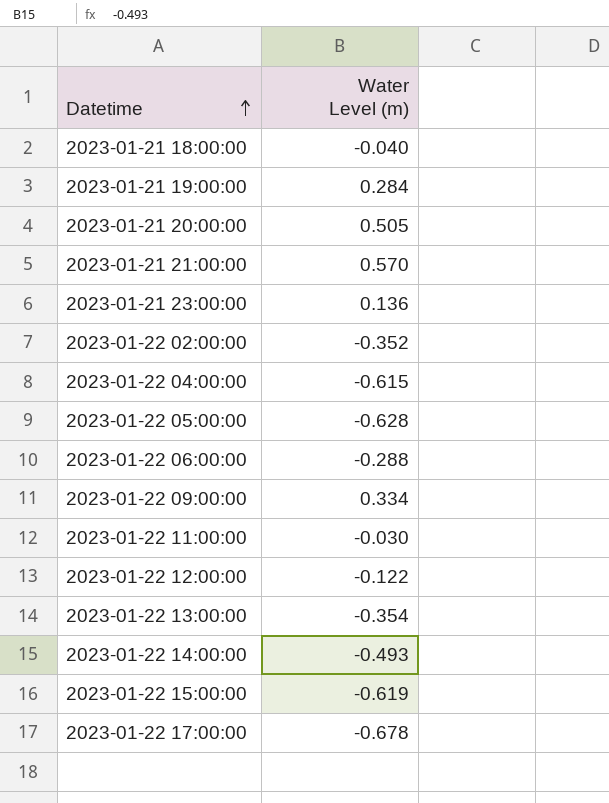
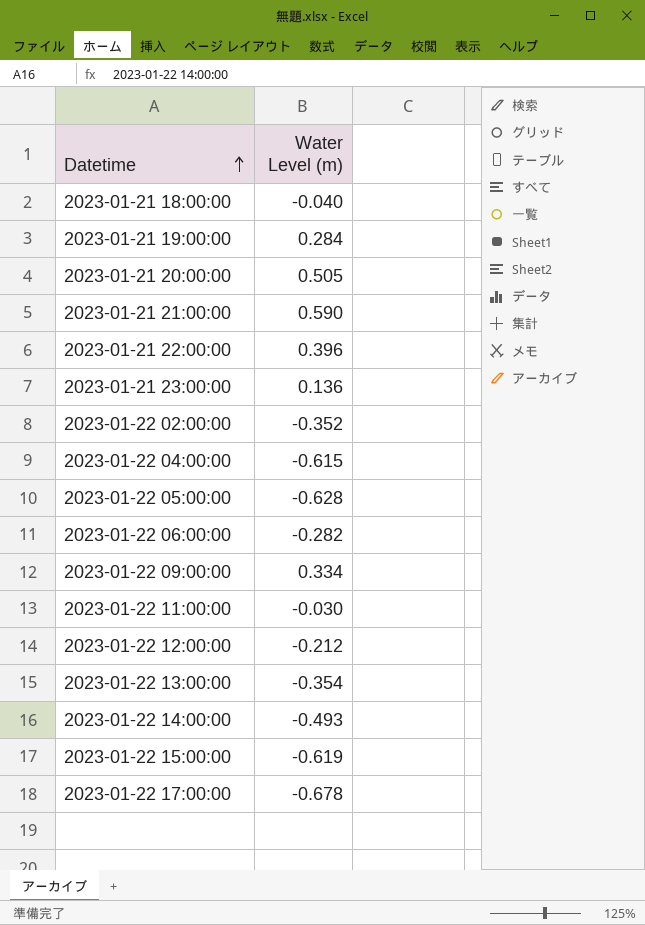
2023-01-21 21:00:00 | Water Level (m): 0.570 -> 0.590
row 2023-01-21 22:00:00: none -> 0.396
2023-01-22 06:00:00 | Water Level (m): -0.288 -> -0.282
2023-01-22 12:00:00 | Water Level (m): -0.122 -> -0.212

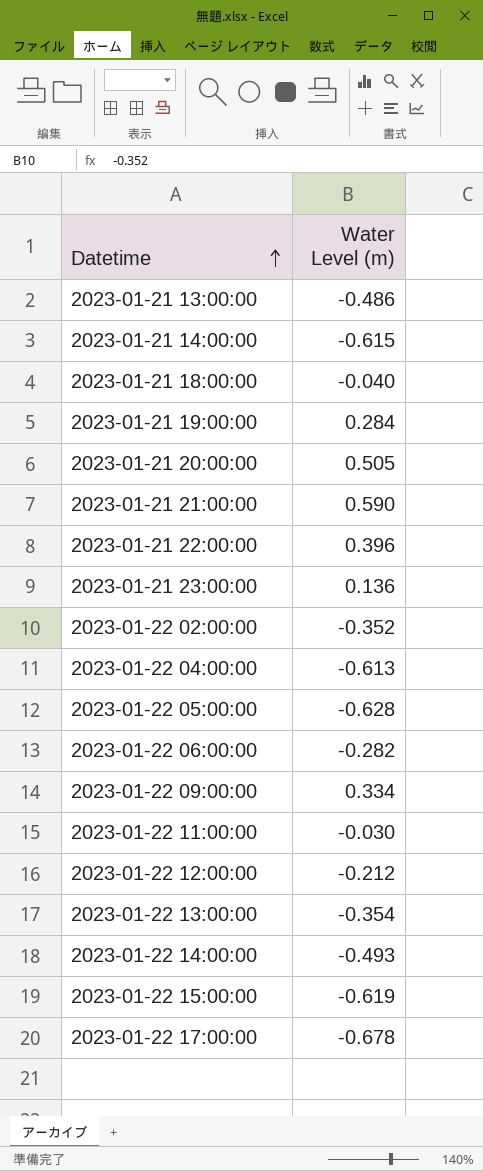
row 2023-01-21 13:00:00: none -> -0.486
row 2023-01-21 14:00:00: none -> -0.615
2023-01-22 04:00:00 | Water Level (m): -0.615 -> -0.613

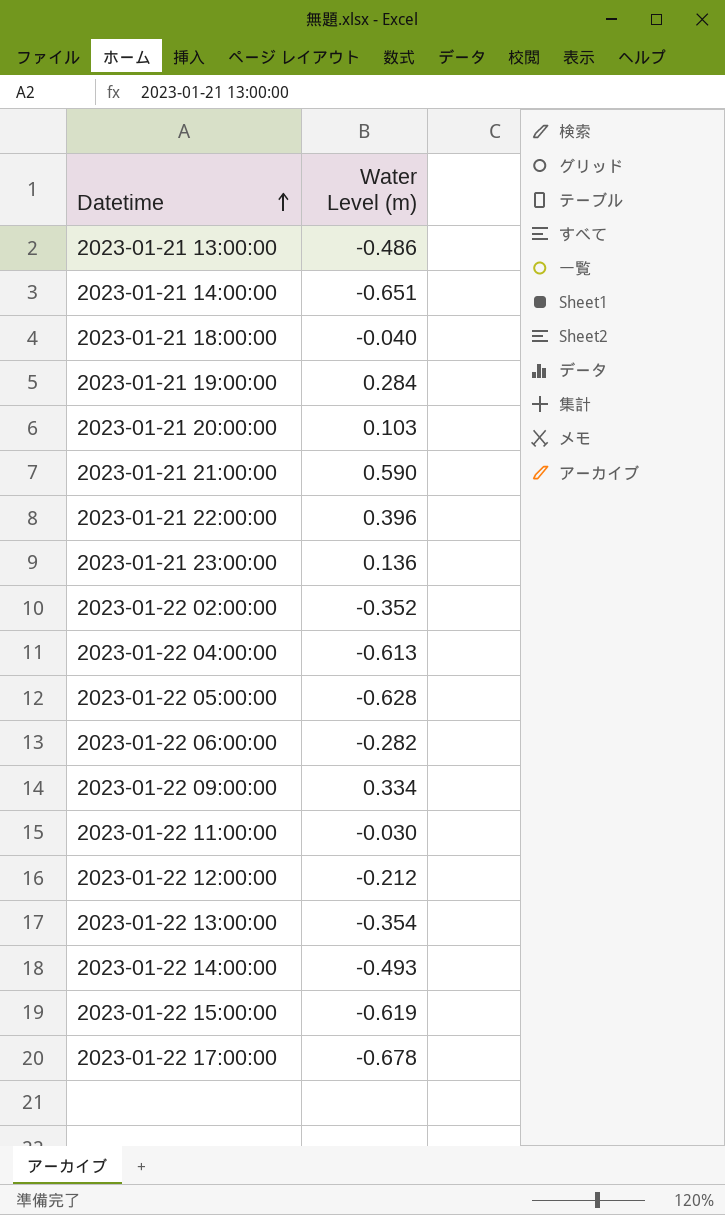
2023-01-21 14:00:00 | Water Level (m): -0.615 -> -0.651
2023-01-21 20:00:00 | Water Level (m): 0.505 -> 0.103

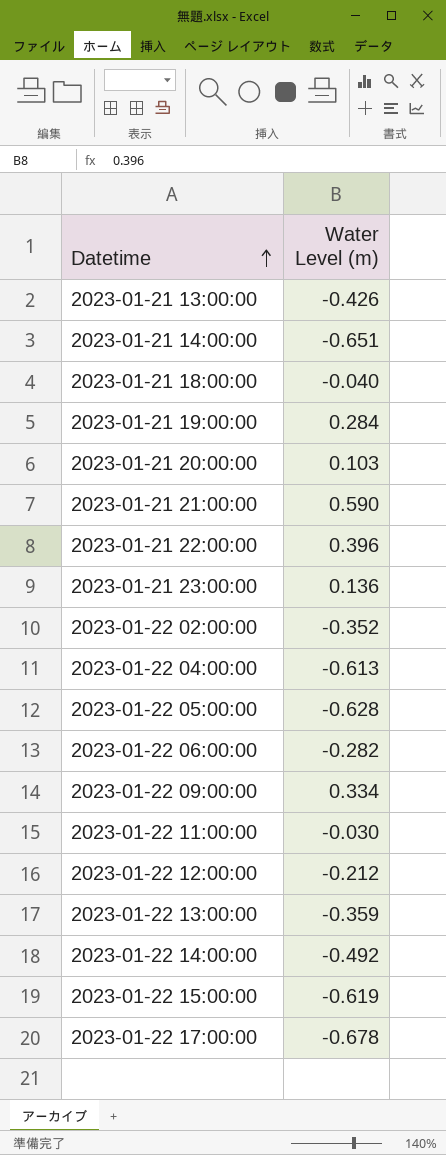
2023-01-21 13:00:00 | Water Level (m): -0.486 -> -0.426
2023-01-22 13:00:00 | Water Level (m): -0.354 -> -0.359
2023-01-22 14:00:00 | Water Level (m): -0.493 -> -0.492

